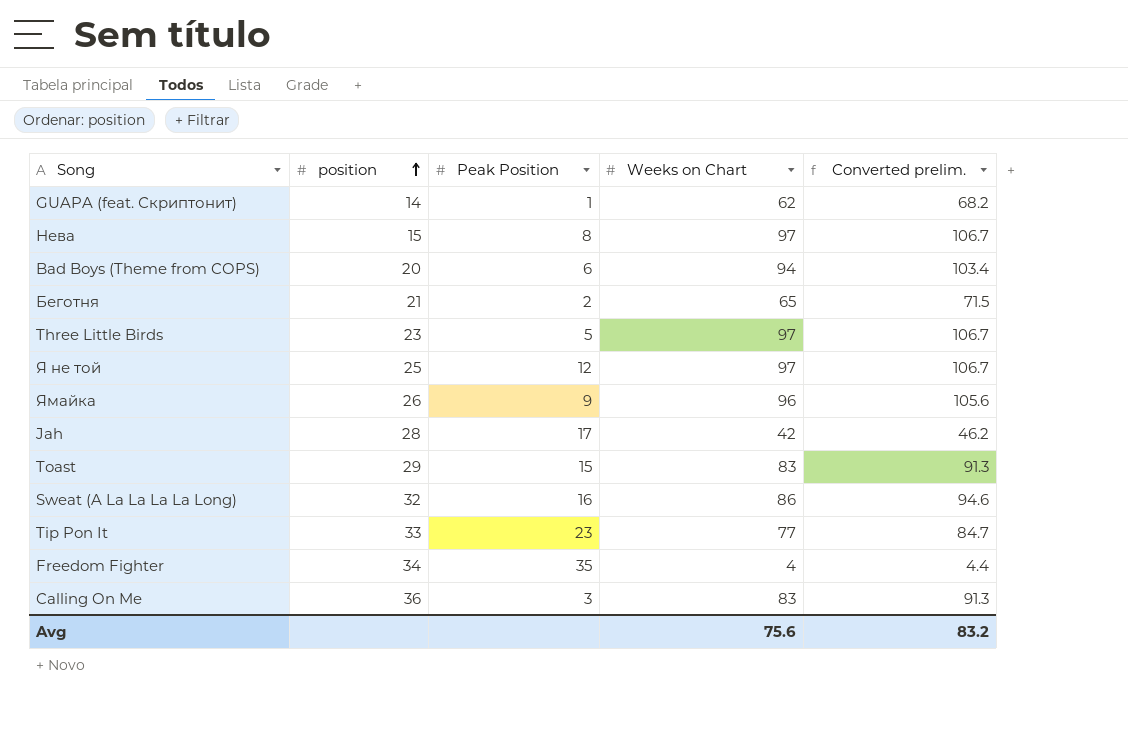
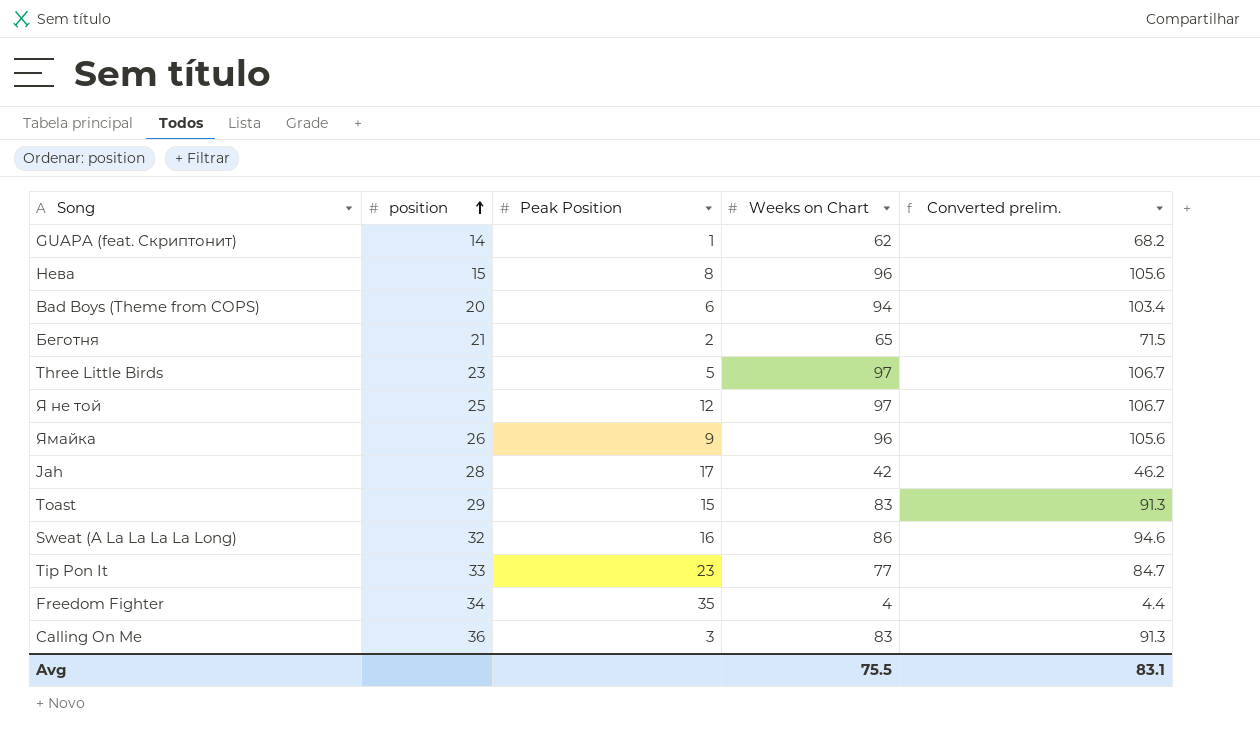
Нева | Weeks on Chart: 97 -> 96
Нева | Converted prelim.: 106.7 -> 105.6
Avg | Weeks on Chart: 75.6 -> 75.5
Avg | Converted prelim.: 83.2 -> 83.1

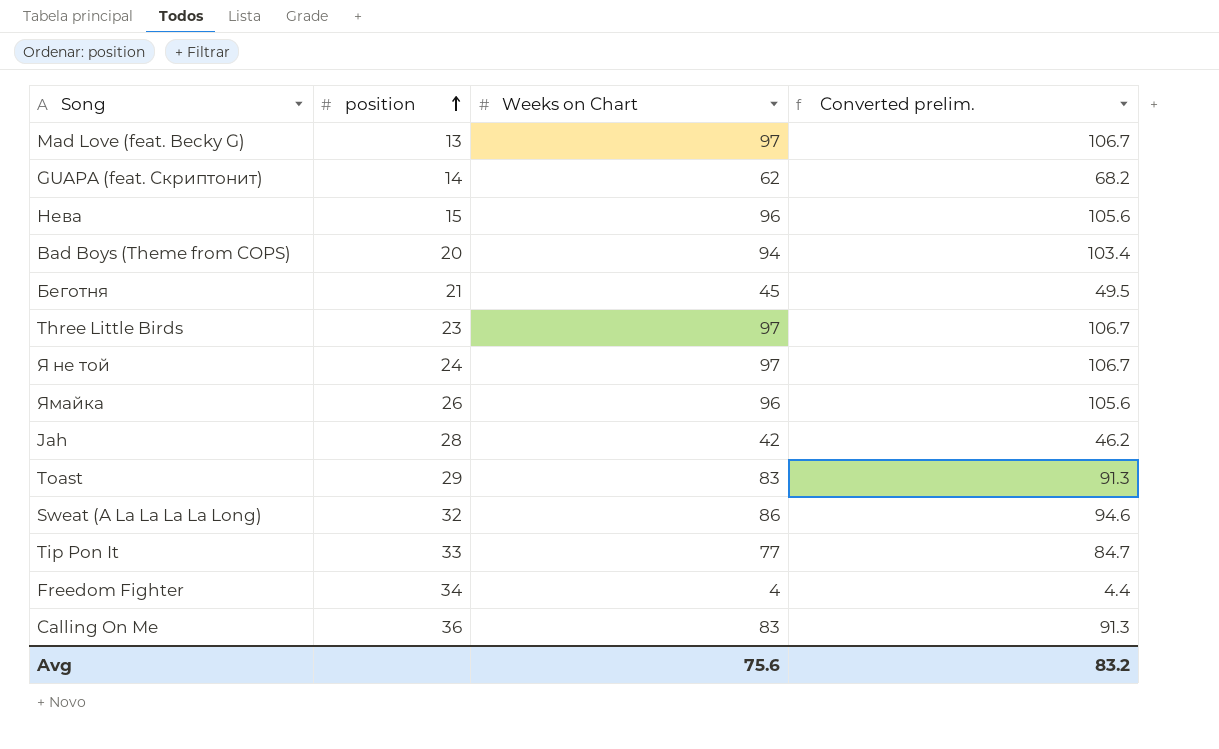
column Peak Position | position: 3 -> none
row Mad Love (feat. Becky G): none -> 13 | 97 | 106.7
Беготня | Weeks on Chart: 65 -> 45
Беготня | Converted prelim.: 71.5 -> 49.5
Я не той | position: 25 -> 24
Avg | Weeks on Chart: 75.5 -> 75.6
Avg | Converted prelim.: 83.1 -> 83.2

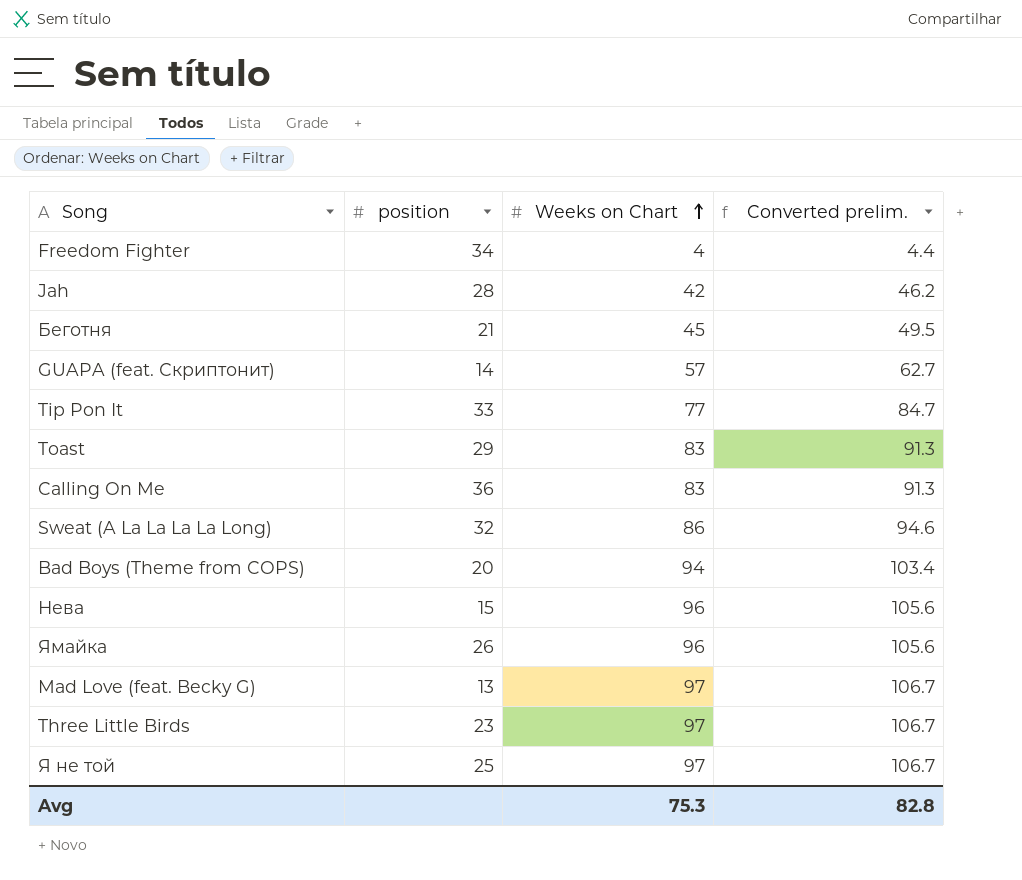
row order: position ascending -> Weeks on Chart ascending
GUAPA (feat. Скриптонит) | Weeks on Chart: 62 -> 57
GUAPA (feat. Скриптонит) | Converted prelim.: 68.2 -> 62.7
Я не той | position: 24 -> 25
Avg | Weeks on Chart: 75.6 -> 75.3
Avg | Converted prelim.: 83.2 -> 82.8

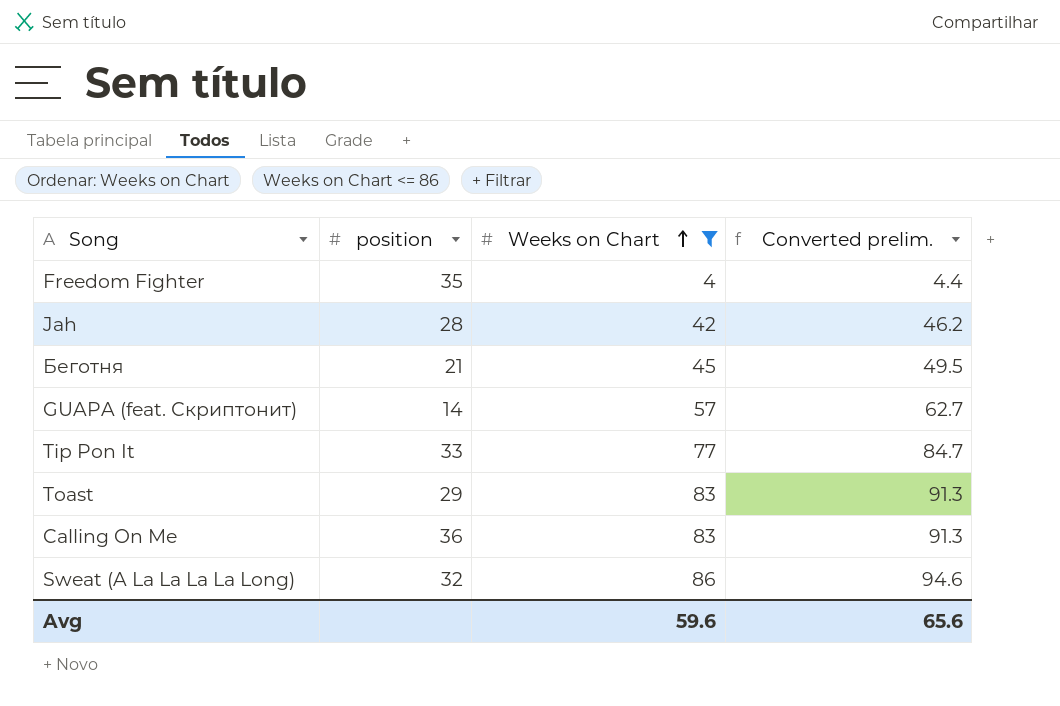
filter: none -> Weeks on Chart <= 86
Freedom Fighter | position: 34 -> 35
Avg | Weeks on Chart: 75.3 -> 59.6
Avg | Converted prelim.: 82.8 -> 65.6

